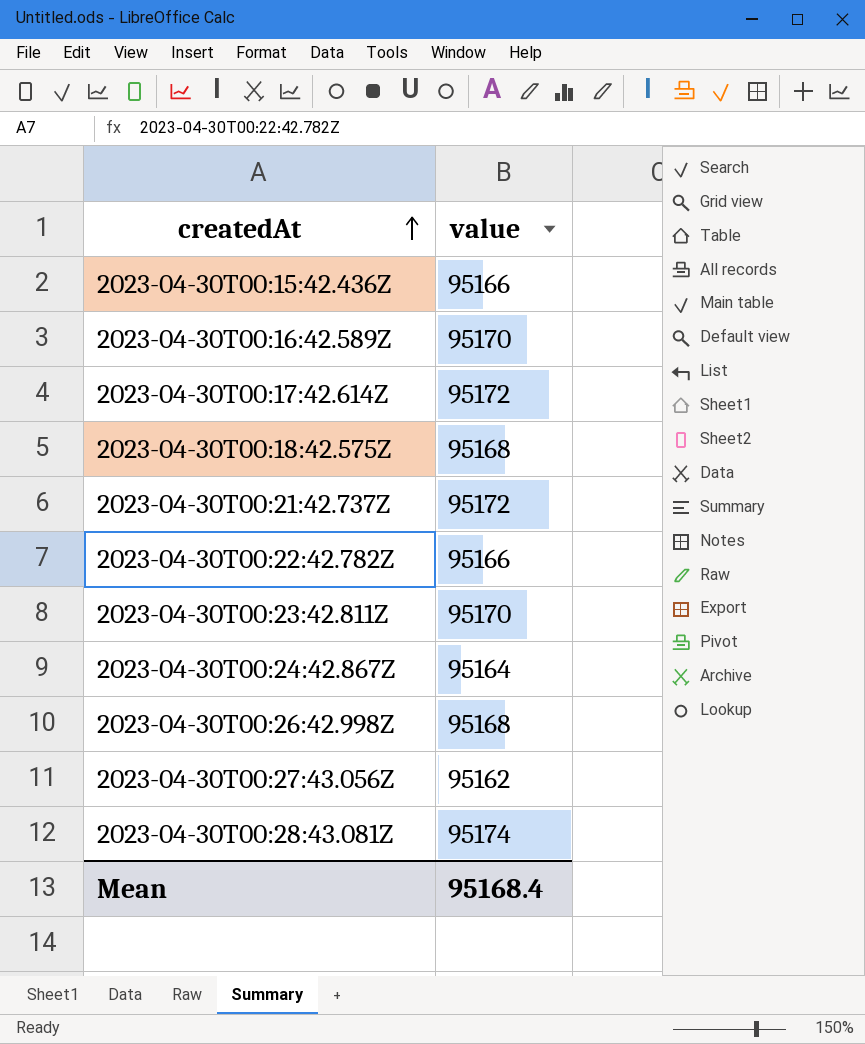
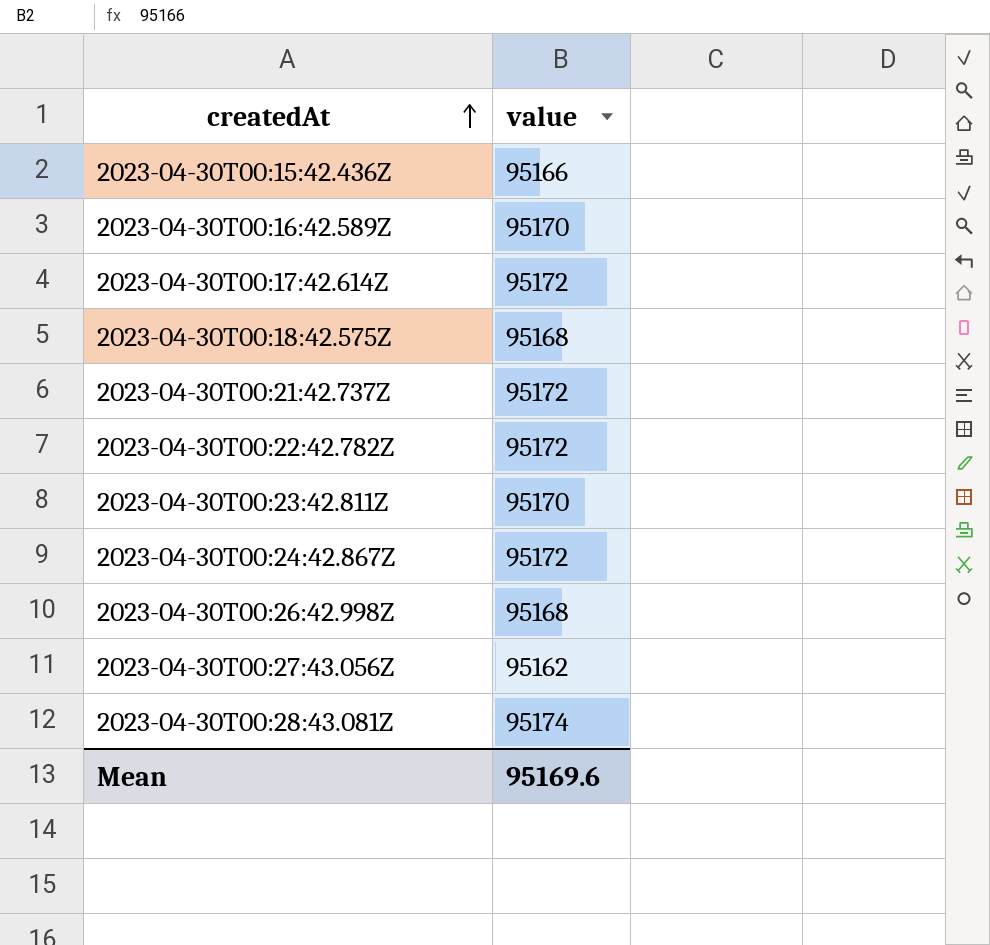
2023-04-30T00:22:42.782Z | value: 95166 -> 95172
2023-04-30T00:24:42.867Z | value: 95164 -> 95172
Mean | value: 95168.4 -> 95169.6

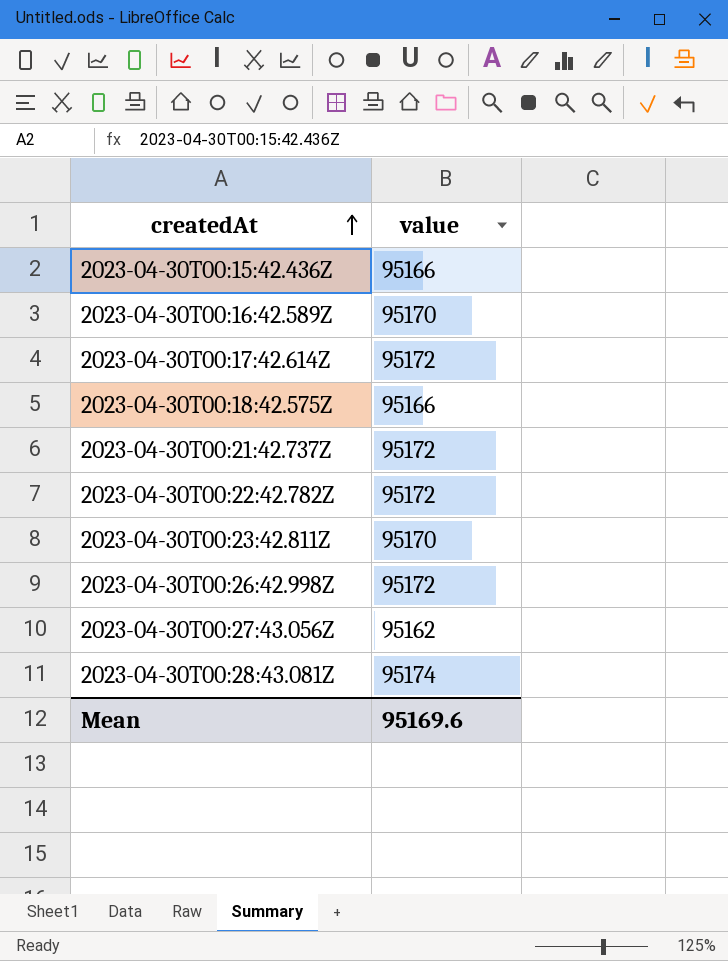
row 2023-04-30T00:24:42.867Z: 95172 -> none
2023-04-30T00:18:42.575Z | value: 95168 -> 95166
2023-04-30T00:26:42.998Z | value: 95168 -> 95172

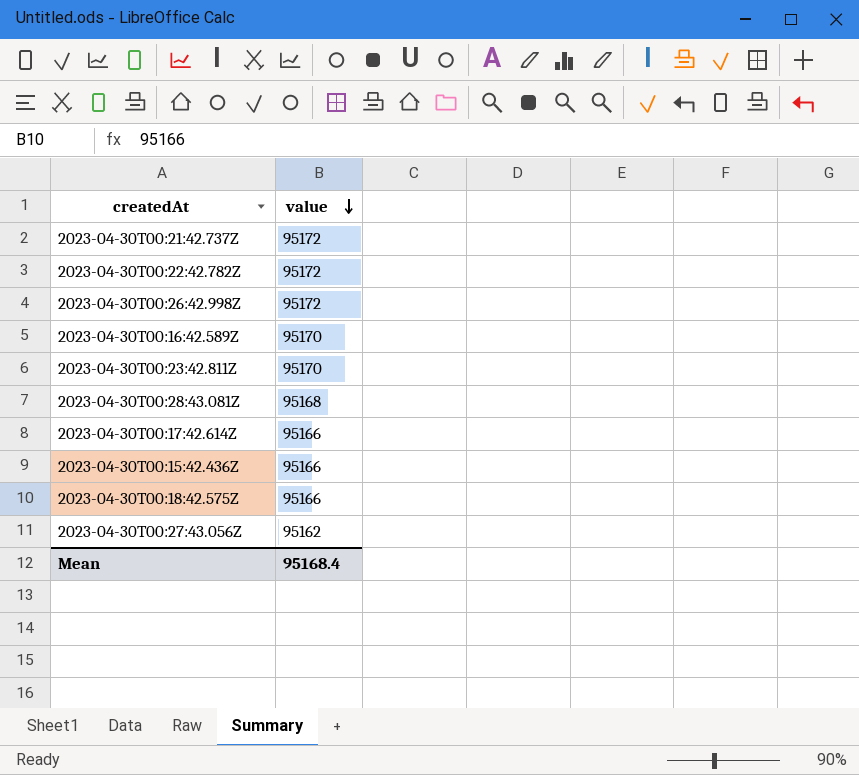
row order: createdAt ascending -> value descending
2023-04-30T00:28:43.081Z | value: 95174 -> 95168
2023-04-30T00:17:42.614Z | value: 95172 -> 95166
Mean | value: 95169.6 -> 95168.4

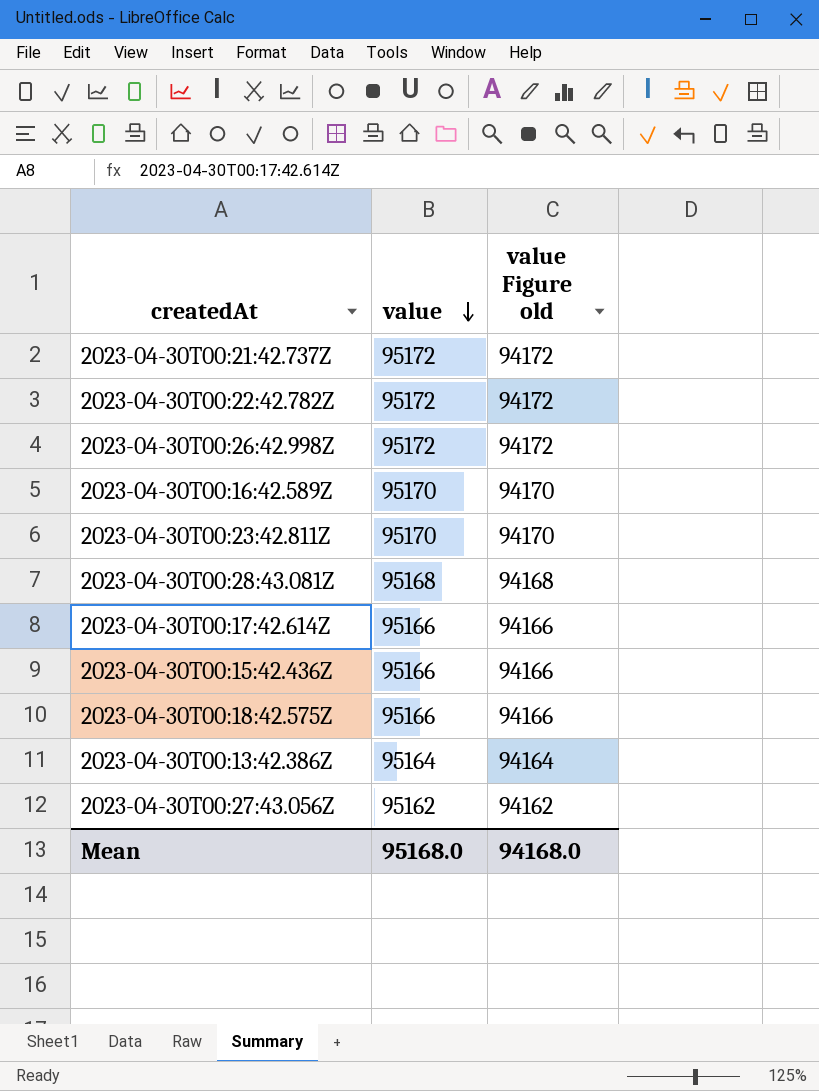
column value Figure old | formula: none -> [value] - 1000
row 2023-04-30T00:13:42.386Z: none -> 95164 | 94164
Mean | value: 95168.4 -> 95168.0

